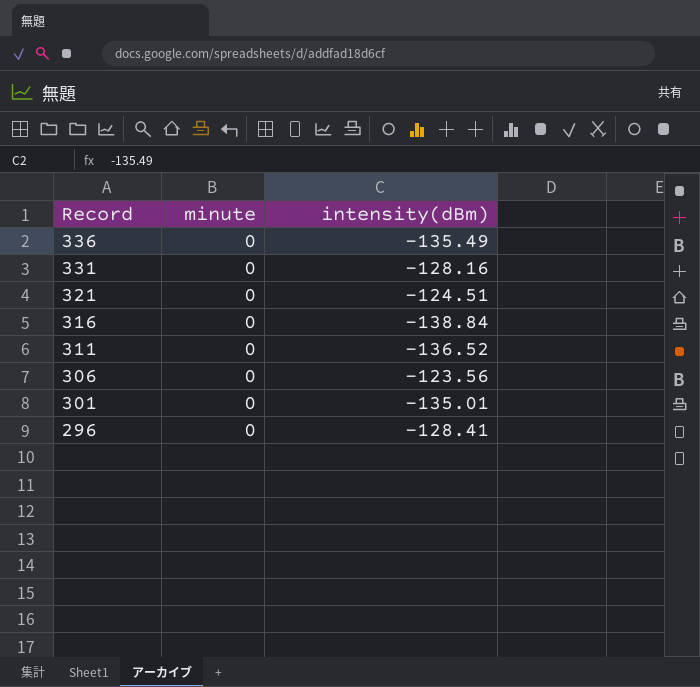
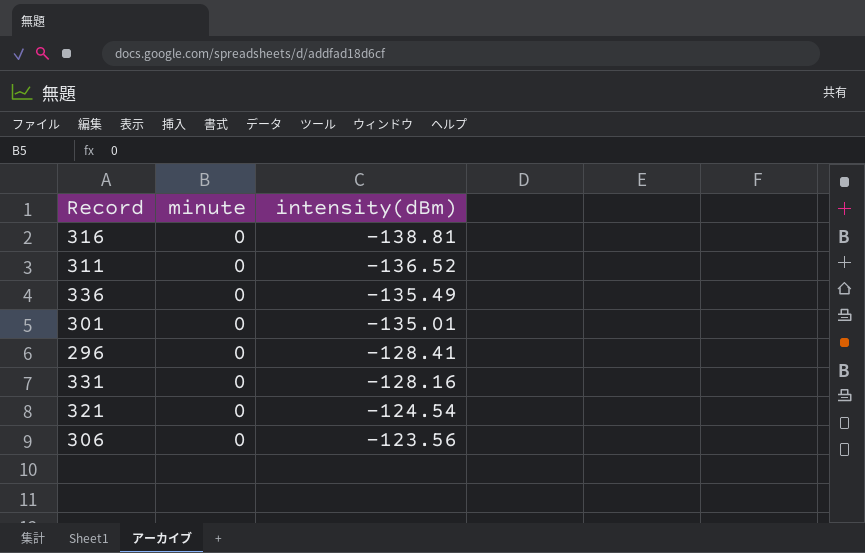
row order: Record descending -> intensity(dBm) ascending
316 | intensity(dBm): -138.84 -> -138.81
321 | intensity(dBm): -124.51 -> -124.54

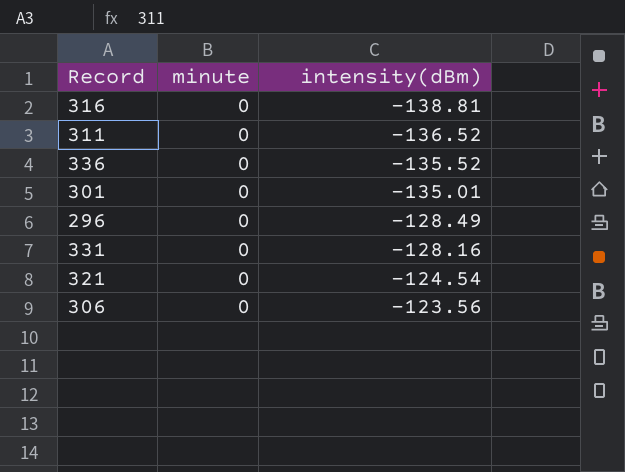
336 | intensity(dBm): -135.49 -> -135.52
296 | intensity(dBm): -128.41 -> -128.49

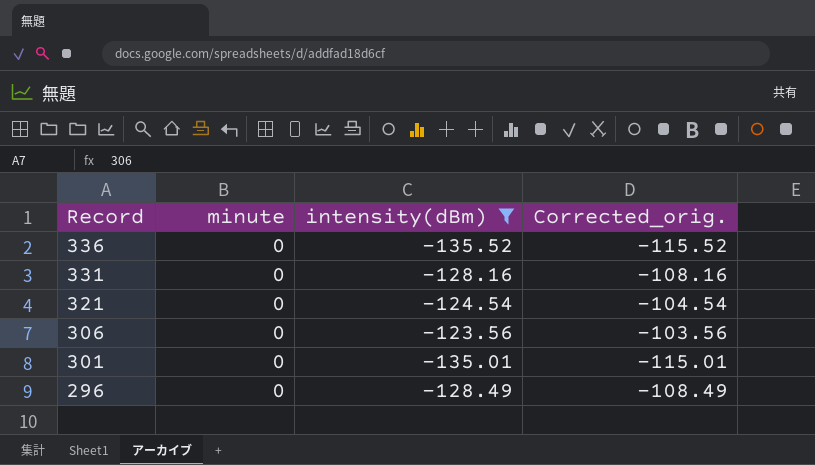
filter: none -> intensity(dBm) >= -135.52
row order: intensity(dBm) ascending -> Record descending
column Corrected_orig. | formula: none -> [intensity(dBm)] + 20

